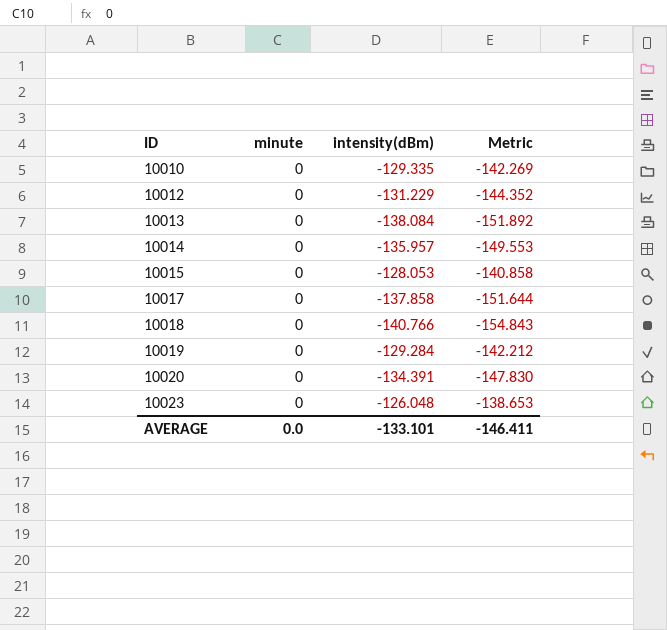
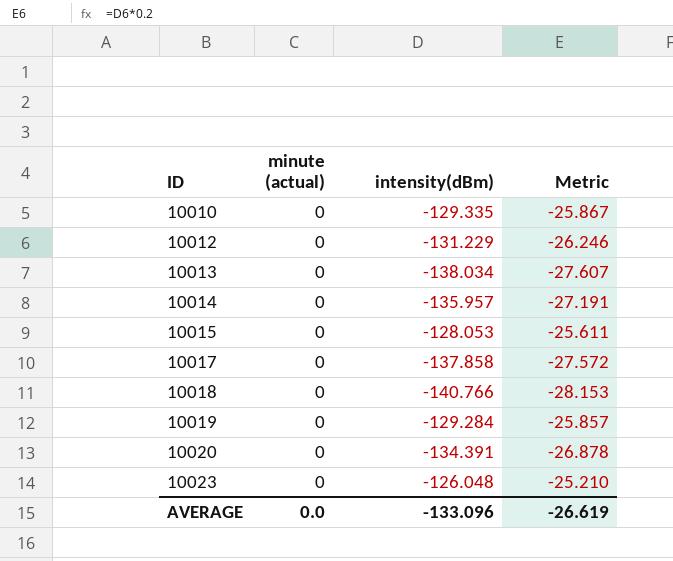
column name: minute -> minute (actual)
column Metric | formula: [intensity(dBm)] * 1.1 -> [intensity(dBm)] * 0.2
10013 | intensity(dBm): -138.084 -> -138.034
AVERAGE | intensity(dBm): -133.101 -> -133.096
AVERAGE | Metric: -146.411 -> -26.619

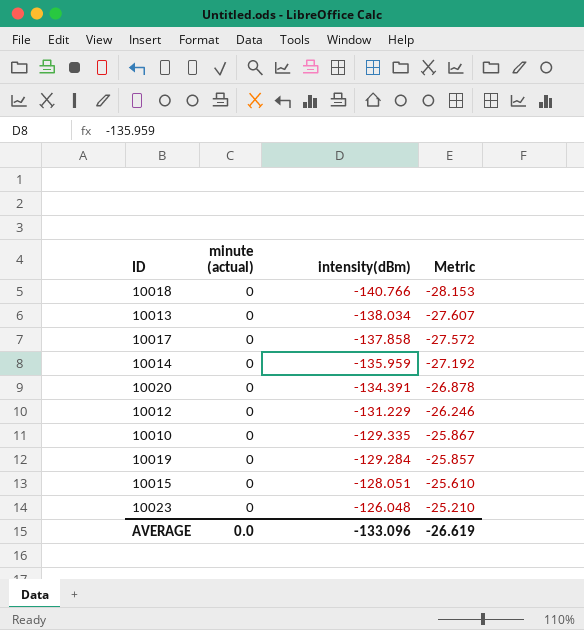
row order: ID ascending -> intensity(dBm) ascending
10014 | intensity(dBm): -135.957 -> -135.959
10014 | Metric: -27.191 -> -27.192
10015 | intensity(dBm): -128.053 -> -128.051
10015 | Metric: -25.611 -> -25.610

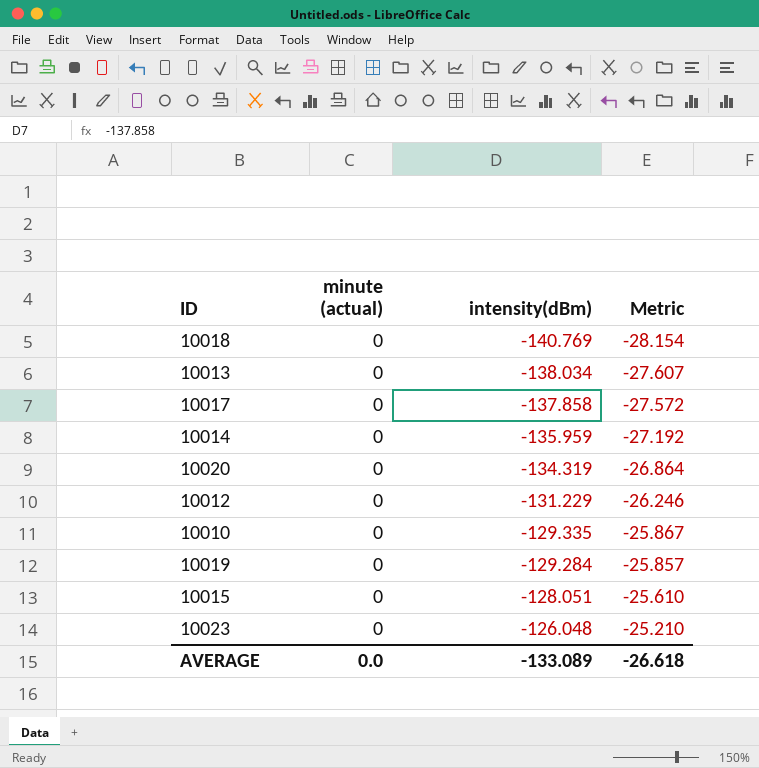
10018 | intensity(dBm): -140.766 -> -140.769
10018 | Metric: -28.153 -> -28.154
10020 | intensity(dBm): -134.391 -> -134.319
10020 | Metric: -26.878 -> -26.864
AVERAGE | intensity(dBm): -133.096 -> -133.089
AVERAGE | Metric: -26.619 -> -26.618

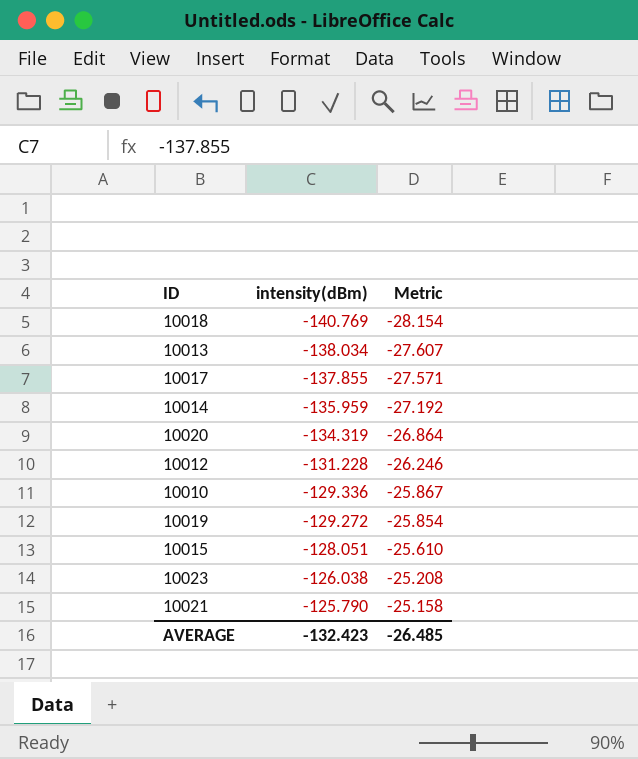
column minute (actual) | position: 2 -> none
10017 | intensity(dBm): -137.858 -> -137.855
10017 | Metric: -27.572 -> -27.571
10012 | intensity(dBm): -131.229 -> -131.228
10010 | intensity(dBm): -129.335 -> -129.336
10019 | intensity(dBm): -129.284 -> -129.272
10019 | Metric: -25.857 -> -25.854
10023 | intensity(dBm): -126.048 -> -126.038
10023 | Metric: -25.210 -> -25.208
row 10021: none -> -125.790 | -25.158
AVERAGE | intensity(dBm): -133.089 -> -132.423
AVERAGE | Metric: -26.618 -> -26.485

